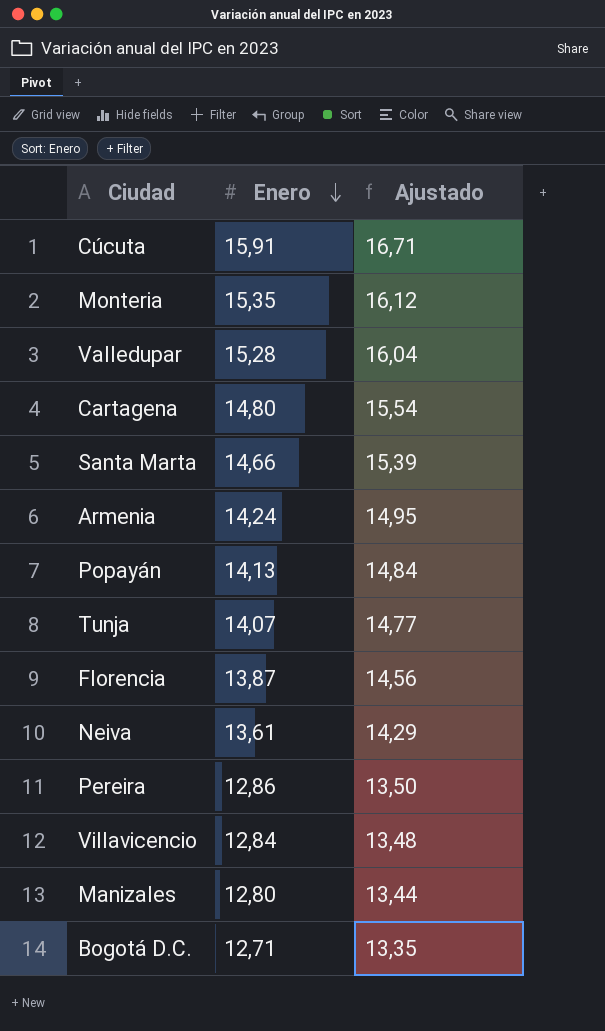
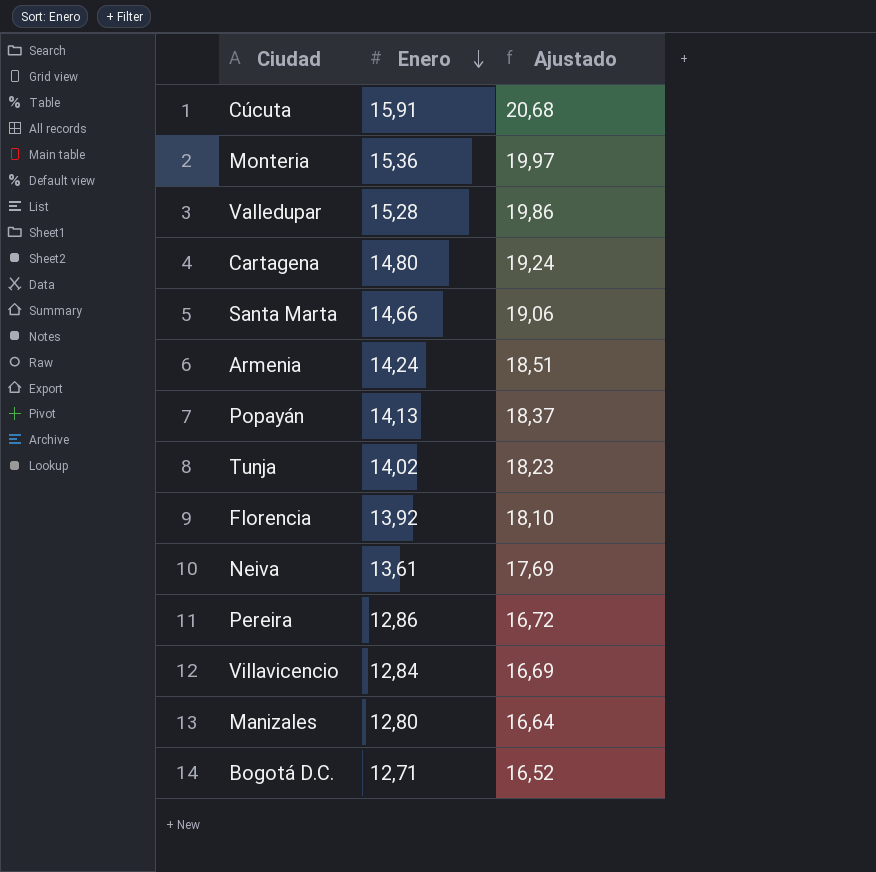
column Ajustado | formula: [Enero] * 1,05 -> [Enero] * 1,3
Monteria | Enero: 15,35 -> 15,36
Tunja | Enero: 14,07 -> 14,02
Florencia | Enero: 13,87 -> 13,92

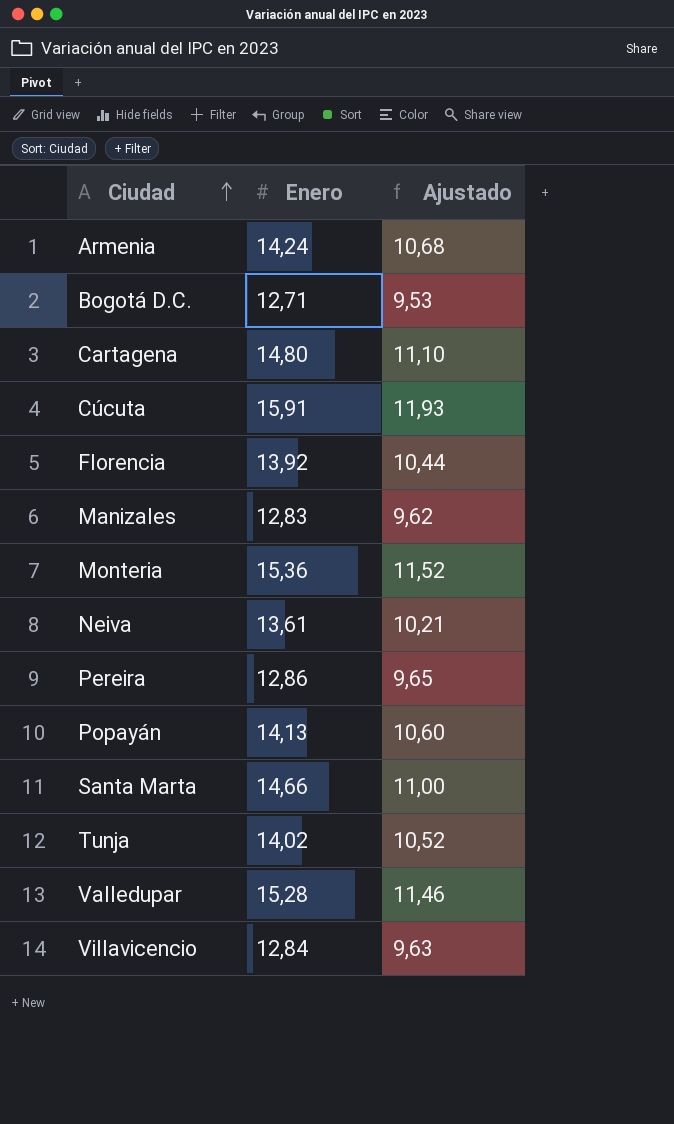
row order: Enero descending -> Ciudad ascending
column Ajustado | formula: [Enero] * 1,3 -> [Enero] * 0,75
Manizales | Enero: 12,80 -> 12,83

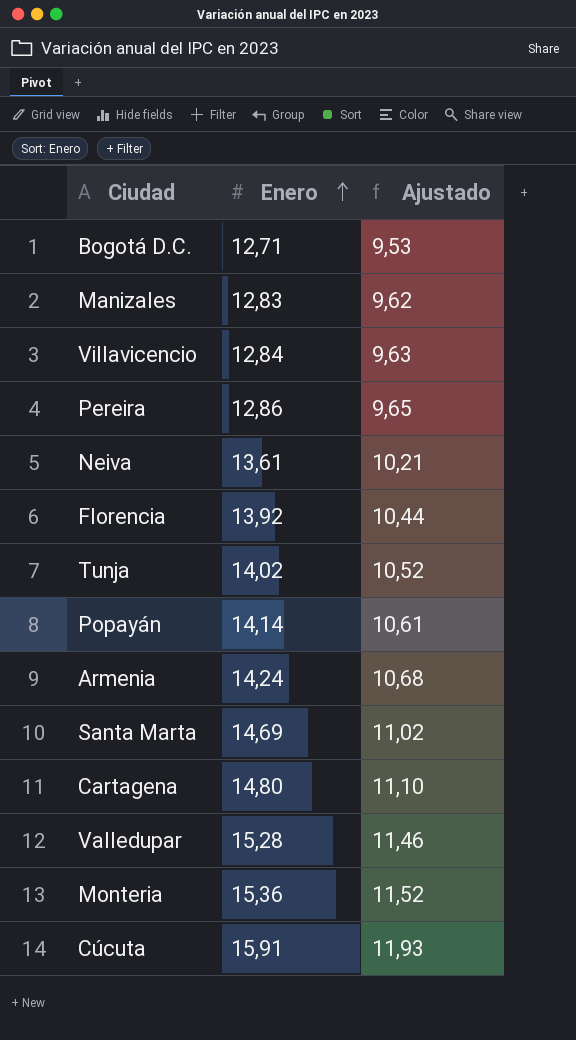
row order: Ciudad ascending -> Enero ascending
Popayán | Enero: 14,13 -> 14,14
Popayán | Ajustado: 10,60 -> 10,61
Santa Marta | Enero: 14,66 -> 14,69
Santa Marta | Ajustado: 11,00 -> 11,02

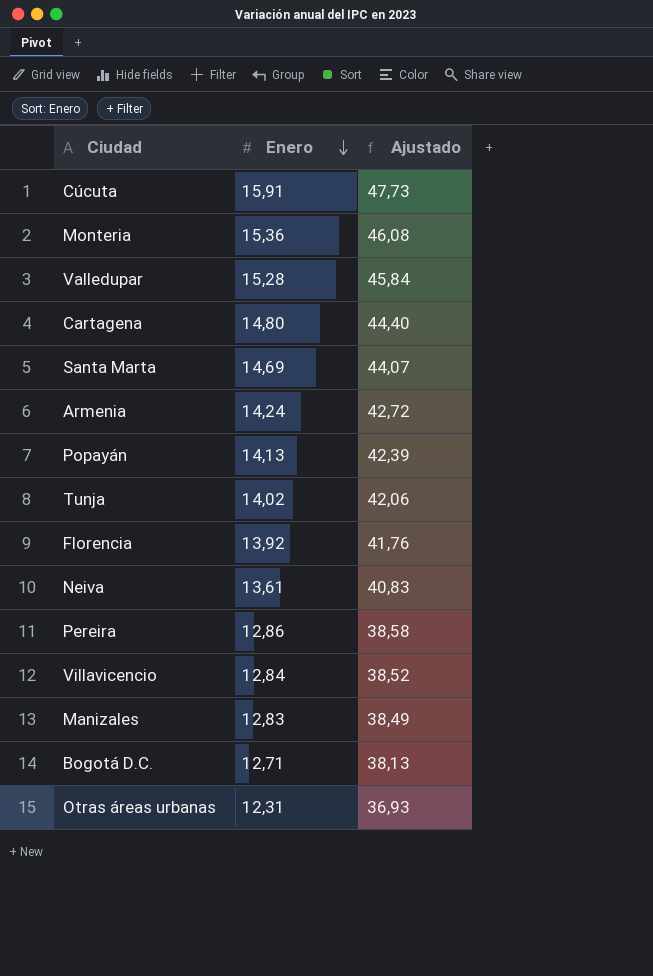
row order: Enero ascending -> Enero descending
column Ajustado | formula: [Enero] * 0,75 -> [Enero] * 3
Popayán | Enero: 14,14 -> 14,13
row Otras áreas urbanas: none -> 12,31 | 36,93

